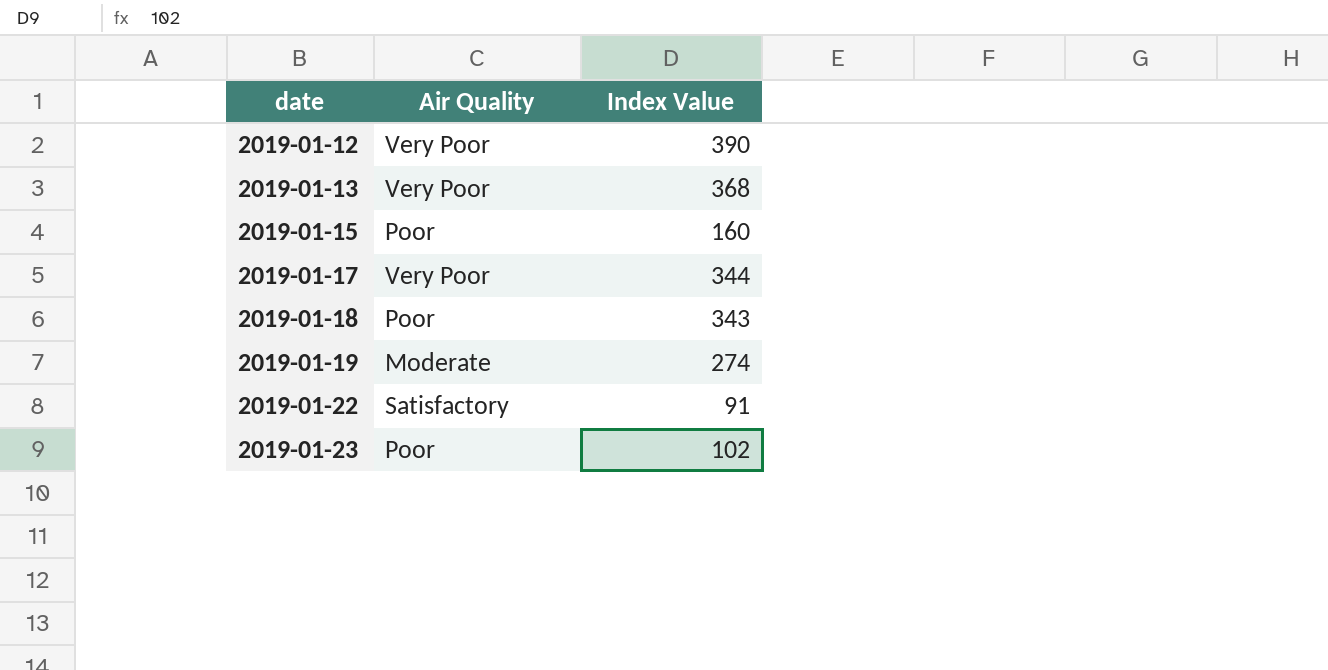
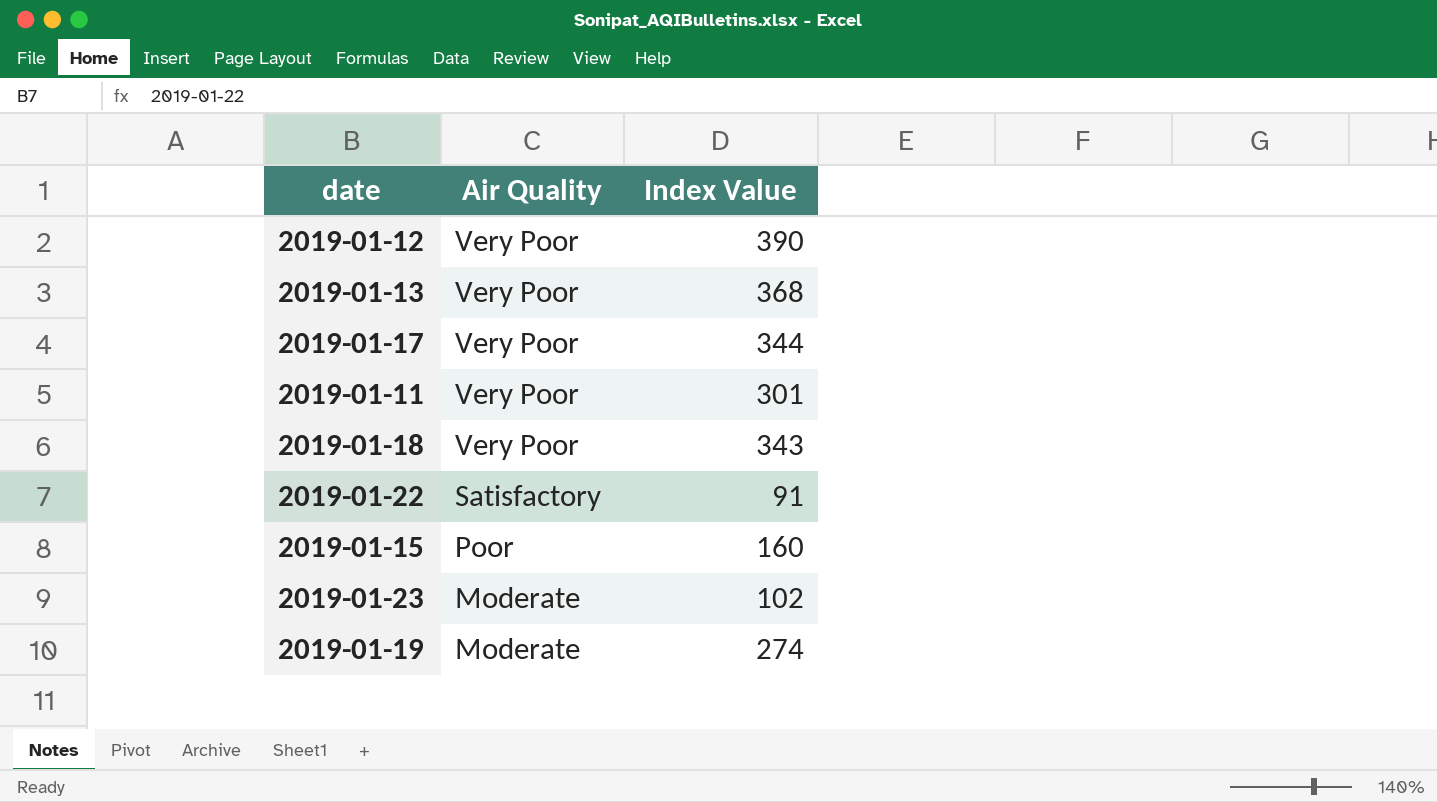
row order: date ascending -> Air Quality descending
row 2019-01-11: none -> Very Poor | 301
2019-01-18 | Air Quality: Poor -> Very Poor
2019-01-23 | Air Quality: Poor -> Moderate

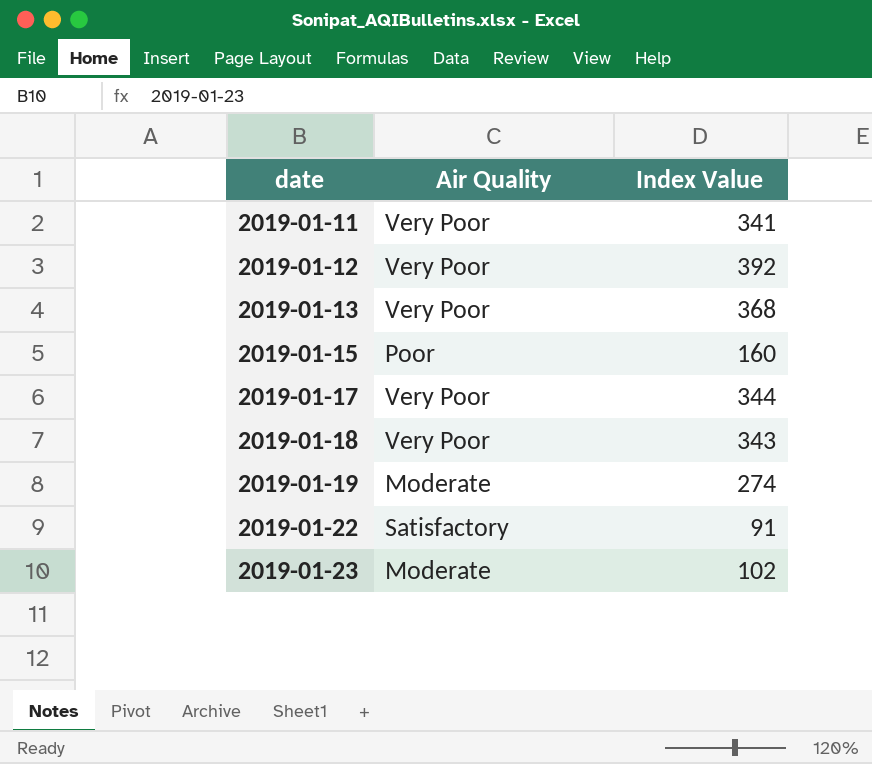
row order: Air Quality descending -> date ascending
2019-01-11 | Index Value: 301 -> 341
2019-01-12 | Index Value: 390 -> 392

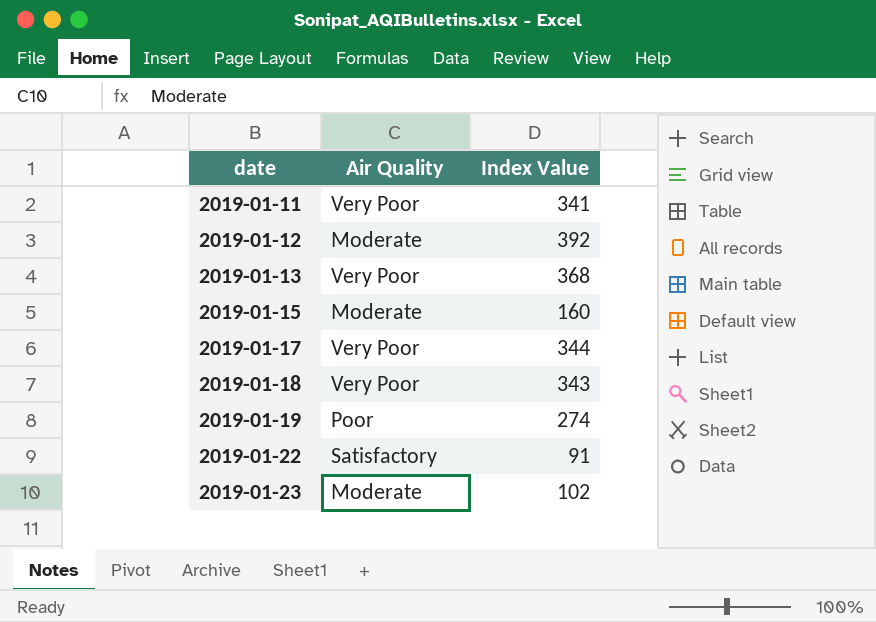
2019-01-12 | Air Quality: Very Poor -> Moderate
2019-01-15 | Air Quality: Poor -> Moderate
2019-01-19 | Air Quality: Moderate -> Poor

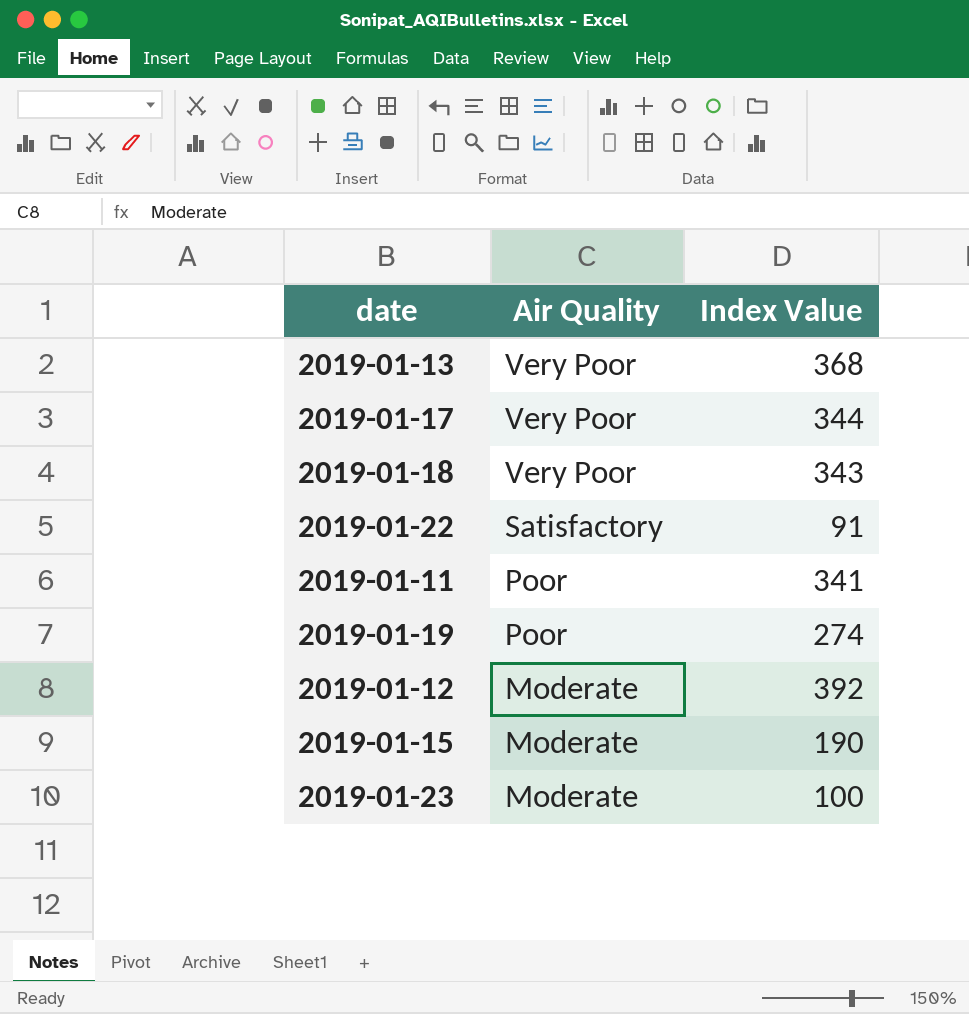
row order: date ascending -> Air Quality descending
2019-01-11 | Air Quality: Very Poor -> Poor
2019-01-15 | Index Value: 160 -> 190
2019-01-23 | Index Value: 102 -> 100

